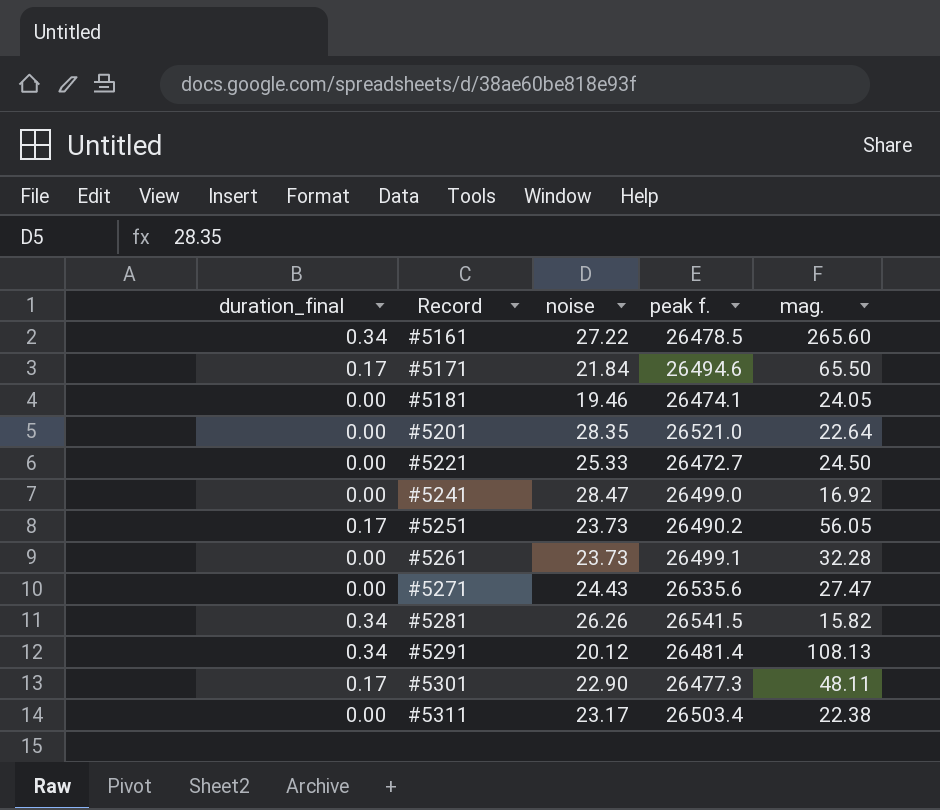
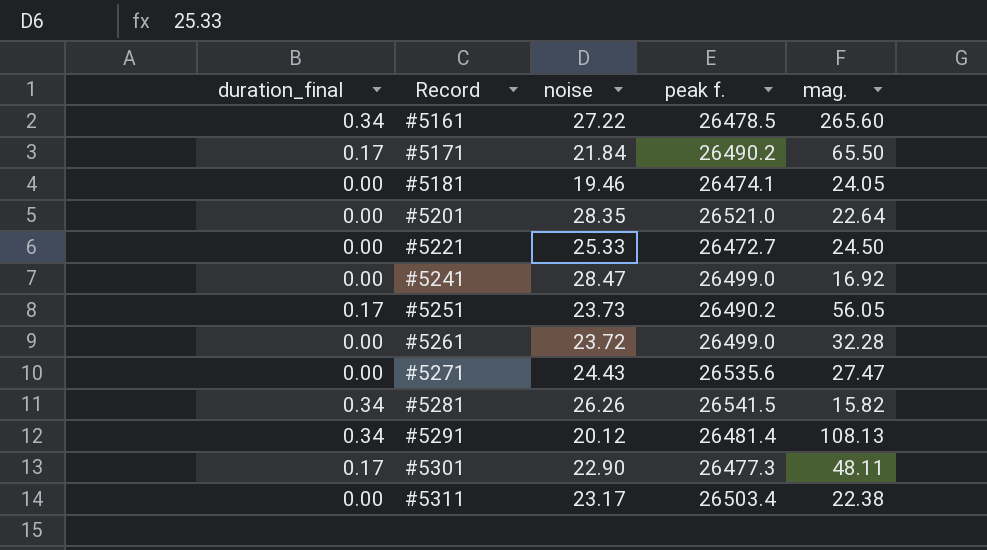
#5171 | peak f.: 26494.6 -> 26490.2
#5261 | noise: 23.73 -> 23.72
#5261 | peak f.: 26499.1 -> 26499.0

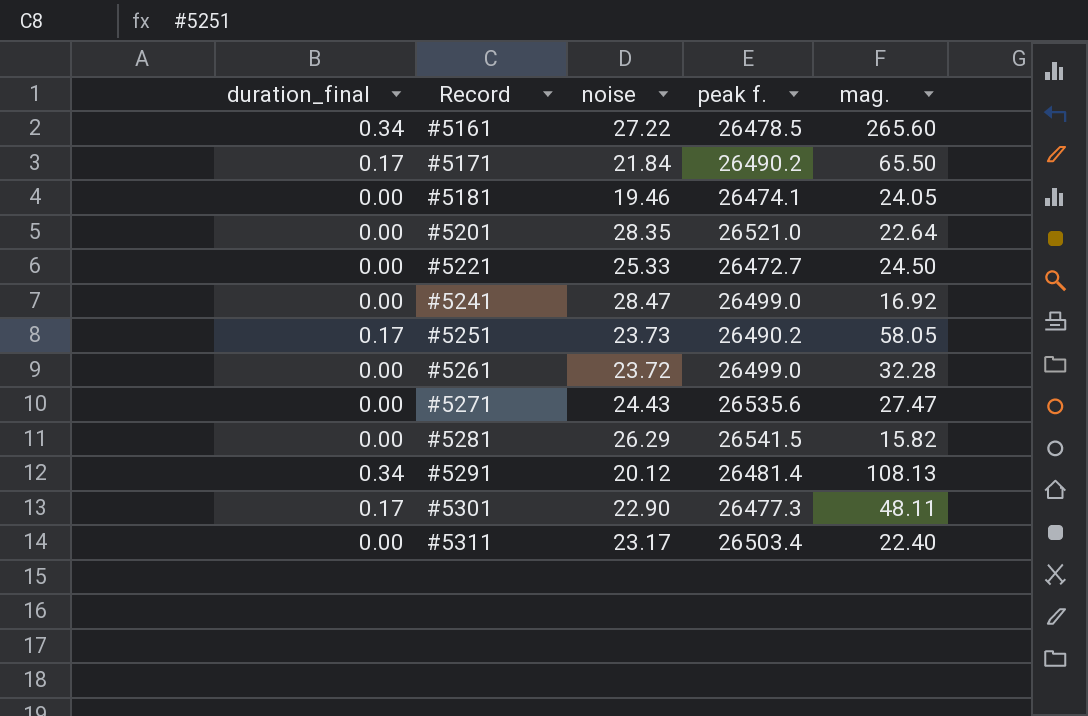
#5251 | mag.: 56.05 -> 58.05
#5281 | duration_final: 0.34 -> 0.00
#5281 | noise: 26.26 -> 26.29
#5311 | mag.: 22.38 -> 22.40

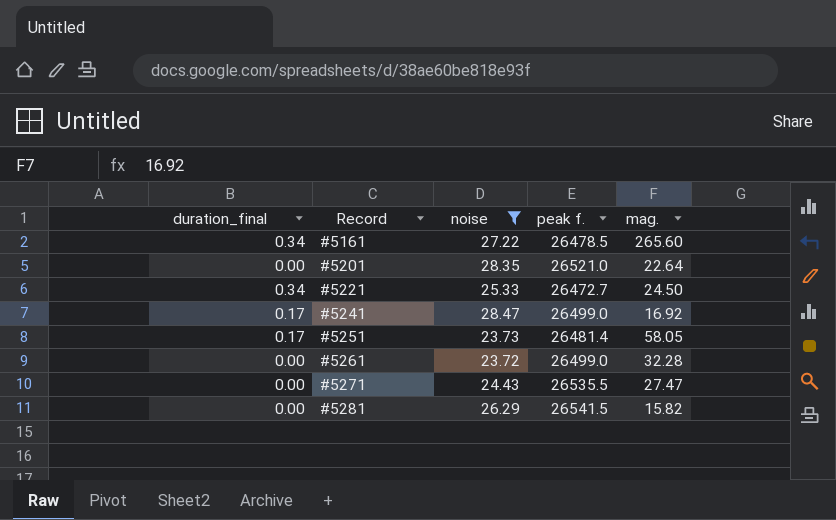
filter: none -> noise >= 23.72
#5221 | duration_final: 0.00 -> 0.34
#5241 | duration_final: 0.00 -> 0.17
#5251 | peak f.: 26490.2 -> 26481.4
#5271 | peak f.: 26535.6 -> 26535.5

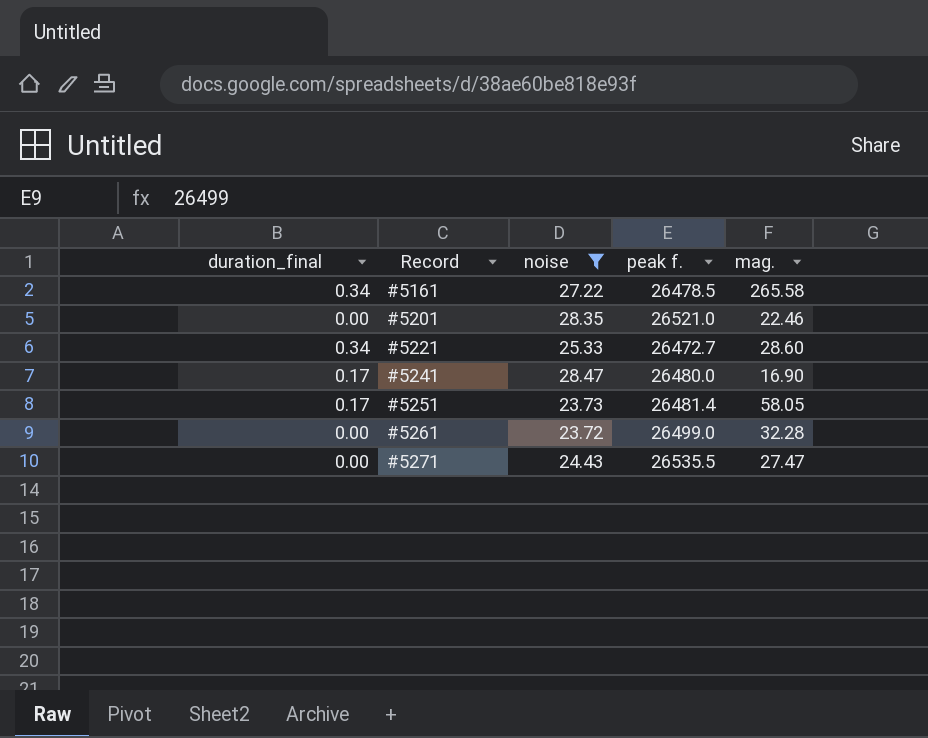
row #5281: 0.00 | 26.29 | 26541.5 | 15.82 -> none
#5161 | mag.: 265.60 -> 265.58
#5201 | mag.: 22.64 -> 22.46
#5221 | mag.: 24.50 -> 28.60
#5241 | peak f.: 26499.0 -> 26480.0
#5241 | mag.: 16.92 -> 16.90

